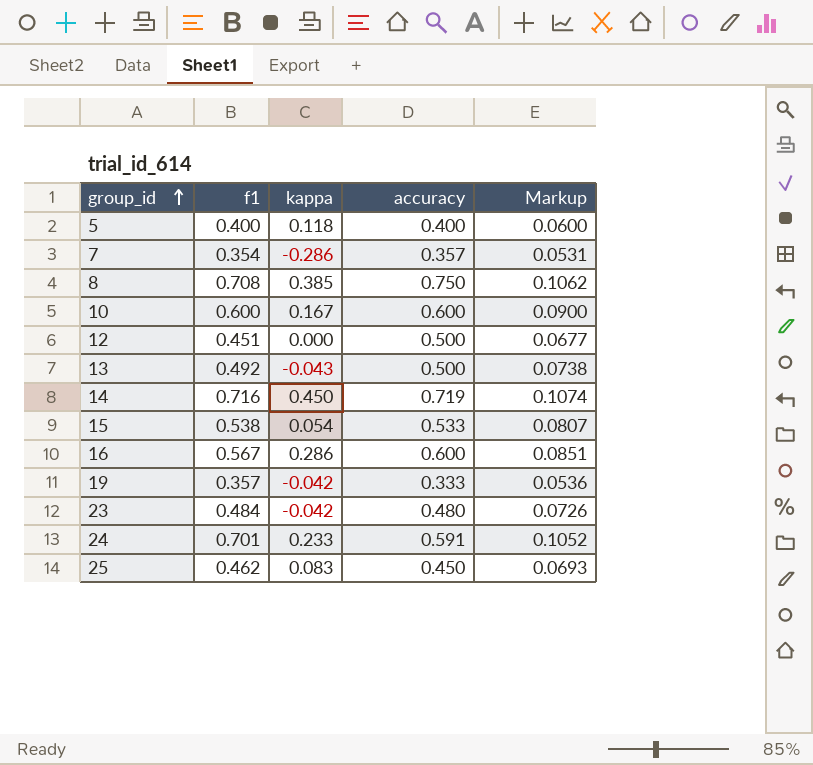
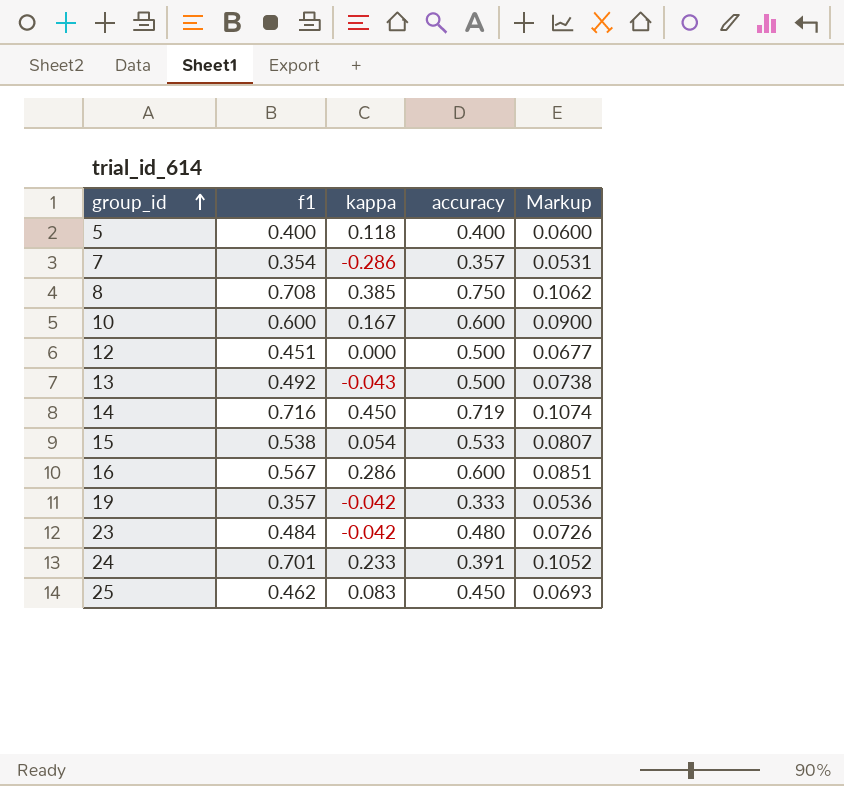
24 | accuracy: 0.591 -> 0.391

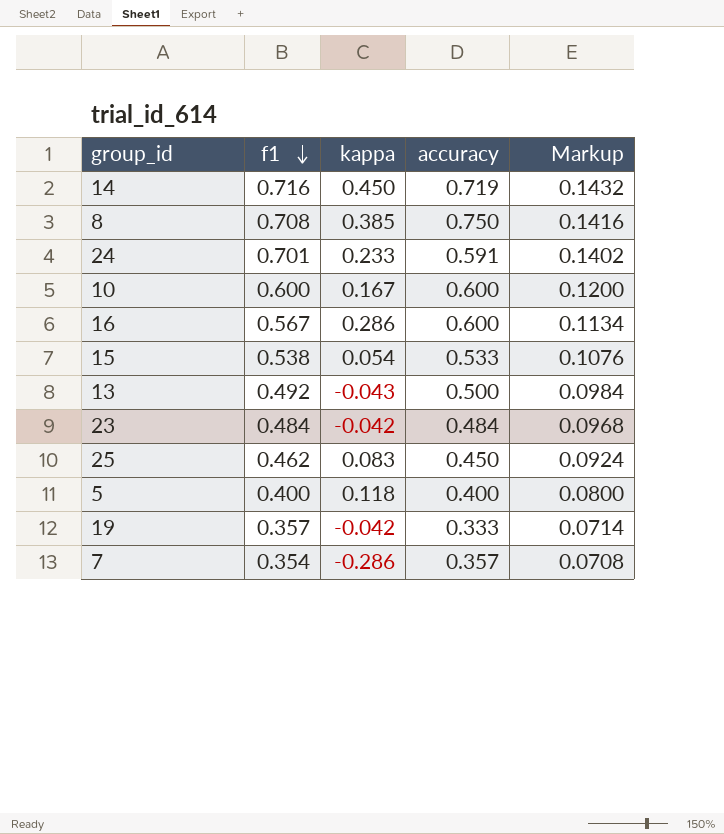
row order: group_id ascending -> f1 descending
column Markup | formula: [f1] * 0.15 -> [f1] * 0.2
row 12: 0.451 | 0.000 | 0.500 | 0.0677 -> none
24 | accuracy: 0.391 -> 0.591
23 | accuracy: 0.480 -> 0.484

